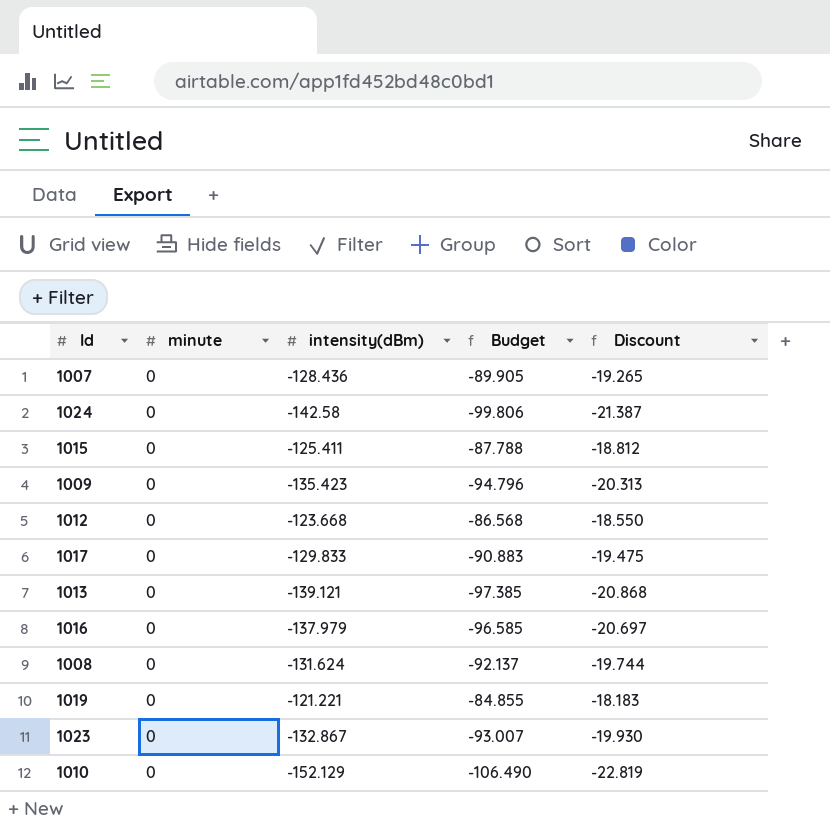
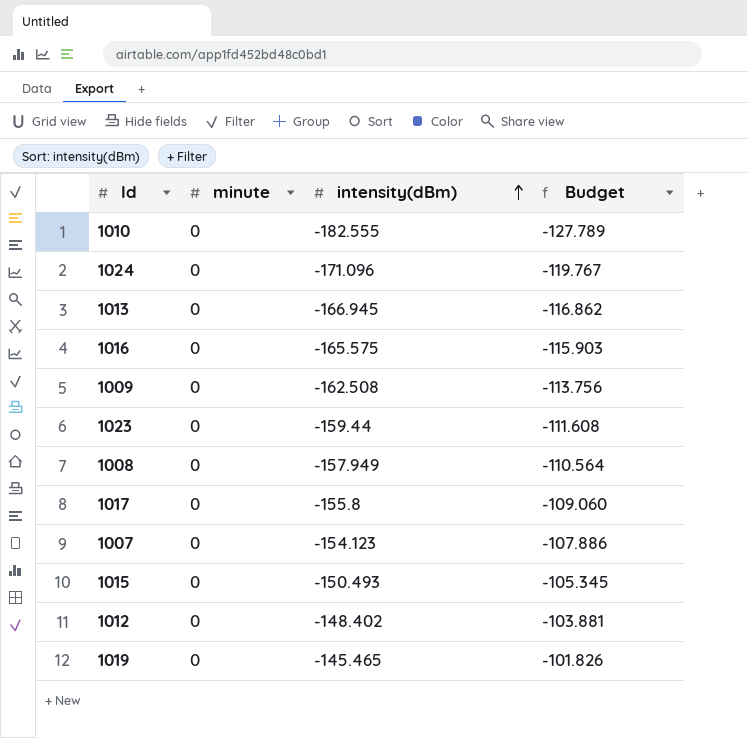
row order: none -> intensity(dBm) ascending
column Discount | formula: [intensity(dBm)] * 0.15 -> none
1010 | intensity(dBm): -152.129 -> -182.555
1010 | Budget: -106.490 -> -127.789
1024 | intensity(dBm): -142.58 -> -171.096
1024 | Budget: -99.806 -> -119.767
1013 | intensity(dBm): -139.121 -> -166.945
1013 | Budget: -97.385 -> -116.862
1016 | intensity(dBm): -137.979 -> -165.575
1016 | Budget: -96.585 -> -115.903
1009 | intensity(dBm): -135.423 -> -162.508
1009 | Budget: -94.796 -> -113.756
1023 | intensity(dBm): -132.867 -> -159.44
1023 | Budget: -93.007 -> -111.608
1008 | intensity(dBm): -131.624 -> -157.949
1008 | Budget: -92.137 -> -110.564
1017 | intensity(dBm): -129.833 -> -155.8
1017 | Budget: -90.883 -> -109.060
1007 | intensity(dBm): -128.436 -> -154.123
1007 | Budget: -89.905 -> -107.886
1015 | intensity(dBm): -125.411 -> -150.493
1015 | Budget: -87.788 -> -105.345
1012 | intensity(dBm): -123.668 -> -148.402
1012 | Budget: -86.568 -> -103.881
1019 | intensity(dBm): -121.221 -> -145.465
1019 | Budget: -84.855 -> -101.826

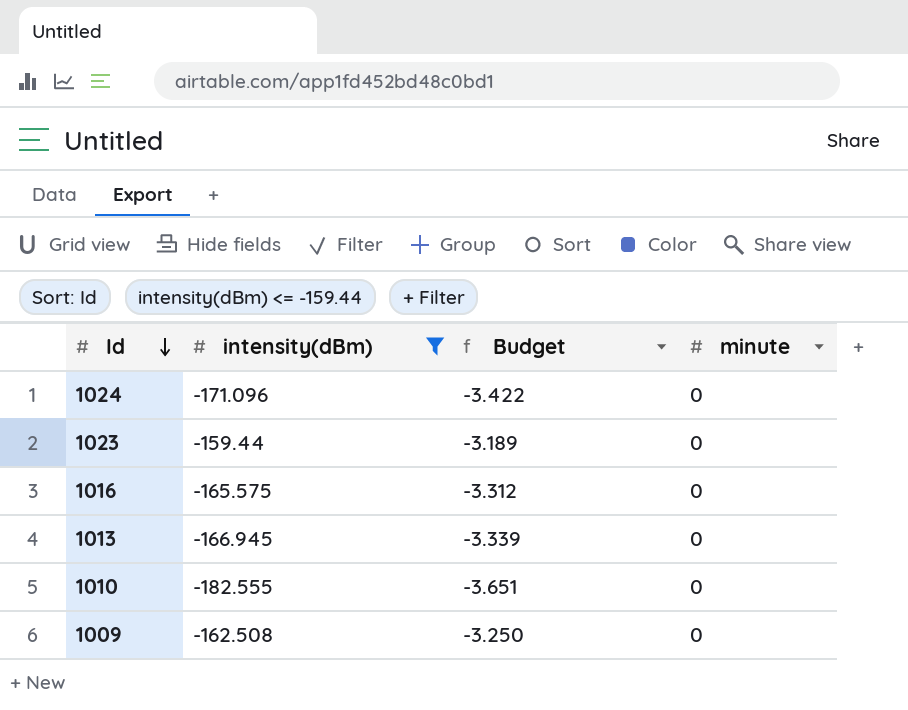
filter: none -> intensity(dBm) <= -159.44
row order: intensity(dBm) ascending -> Id descending
column Budget | formula: [intensity(dBm)] * 0.7 -> [intensity(dBm)] * 0.02
column minute | position: 2 -> 4

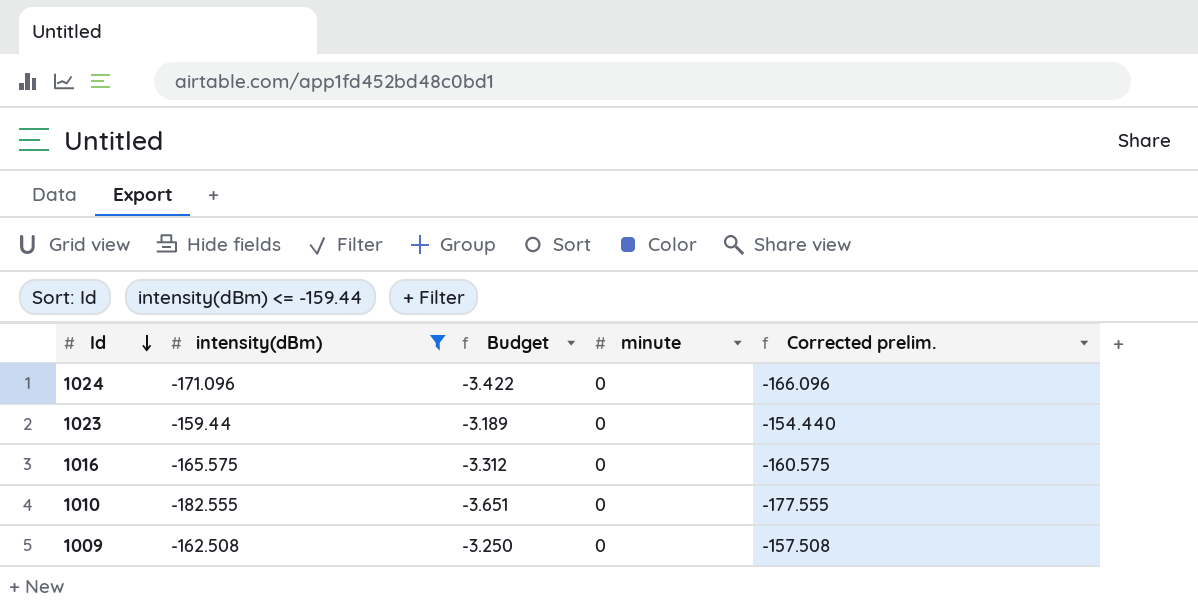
column Corrected prelim. | formula: none -> [intensity(dBm)] + 5
row 1013: -166.945 | -3.339 | 0 -> none

